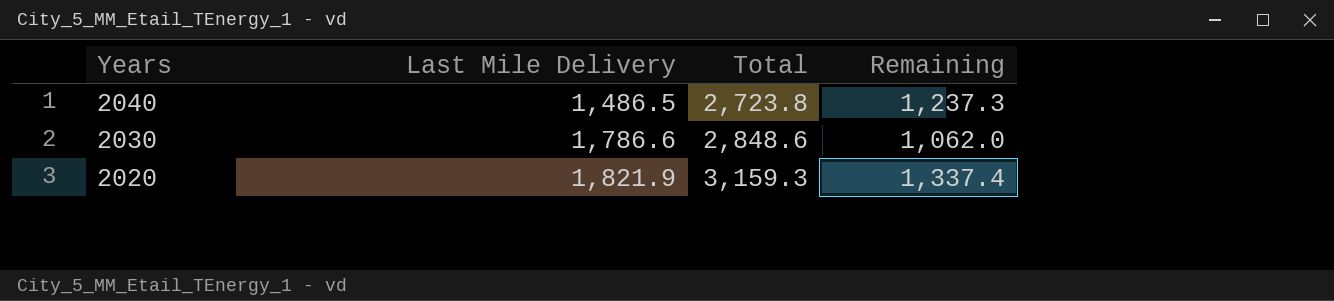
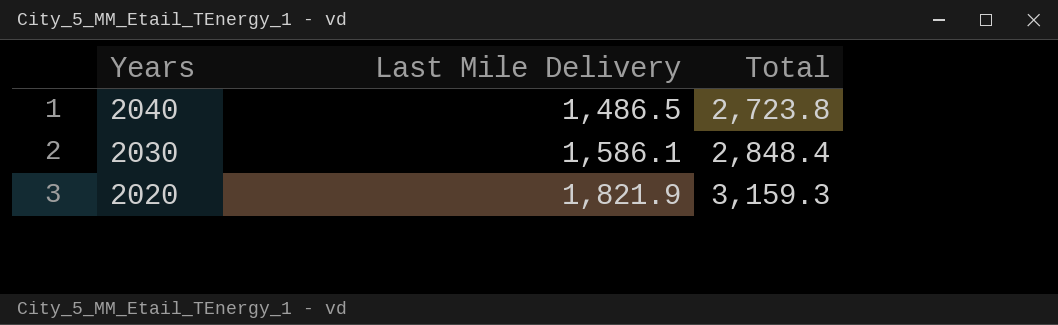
column Remaining | formula: [Total] - [Last Mile Delivery] -> none
2030 | Last Mile Delivery: 1,786.6 -> 1,586.1
2030 | Total: 2,848.6 -> 2,848.4

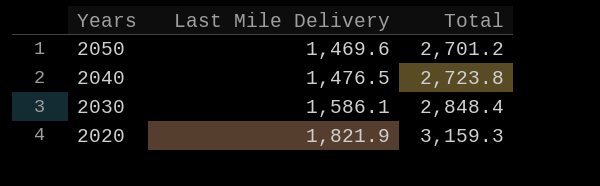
row 2050: none -> 1,469.6 | 2,701.2
2040 | Last Mile Delivery: 1,486.5 -> 1,476.5

